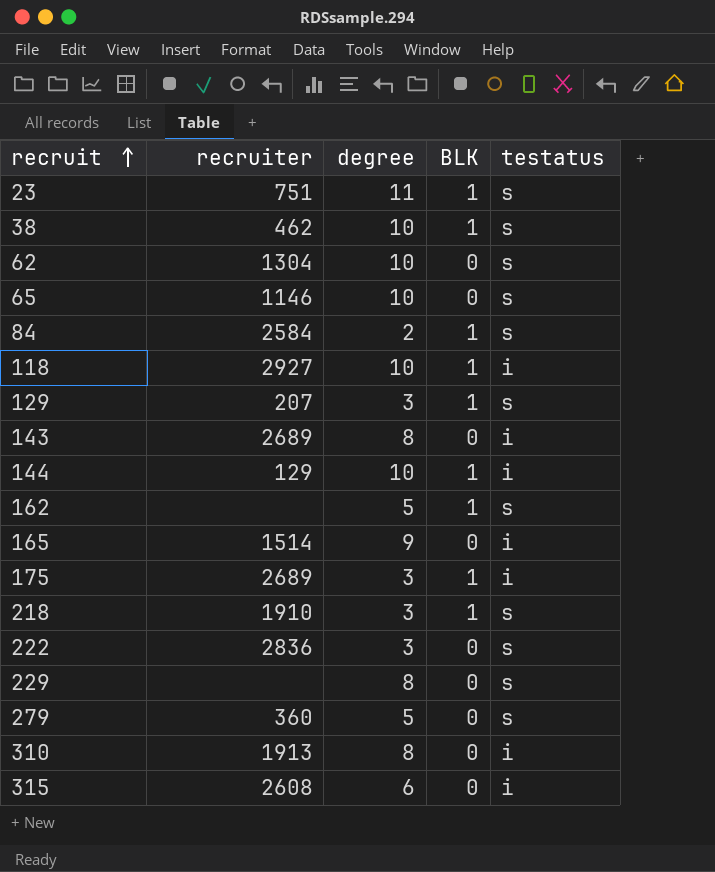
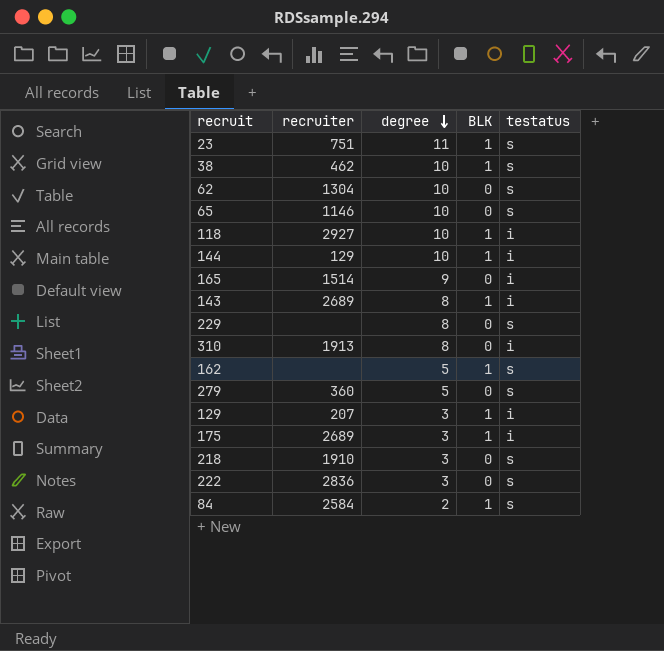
row order: recruit ascending -> degree descending
row 315: 2608 | 6 | 0 | i -> none
143 | BLK: 0 -> 1
129 | testatus: s -> i
218 | BLK: 1 -> 0

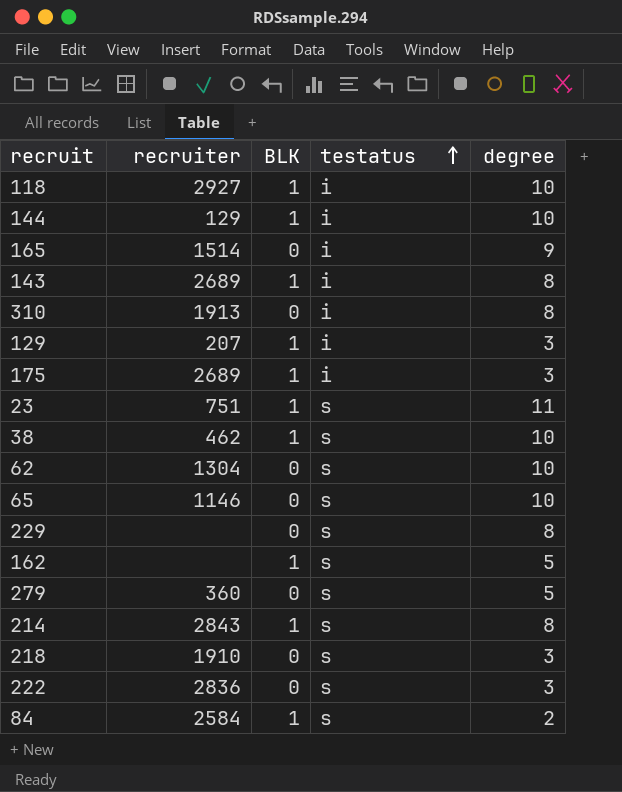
row order: degree descending -> testatus ascending
column degree | position: 3 -> 5
row 214: none -> 2843 | 1 | s | 8

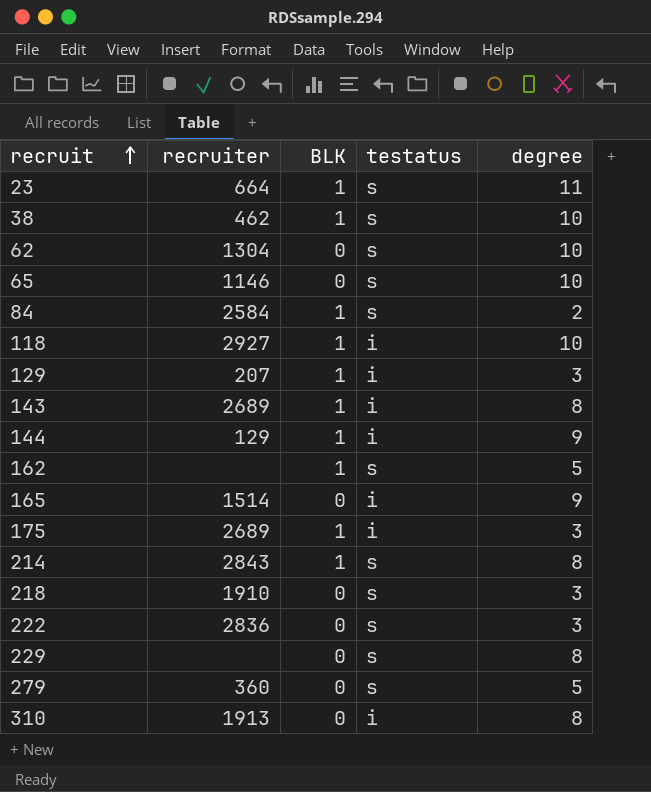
row order: testatus ascending -> recruit ascending
23 | recruiter: 751 -> 664
144 | degree: 10 -> 9

